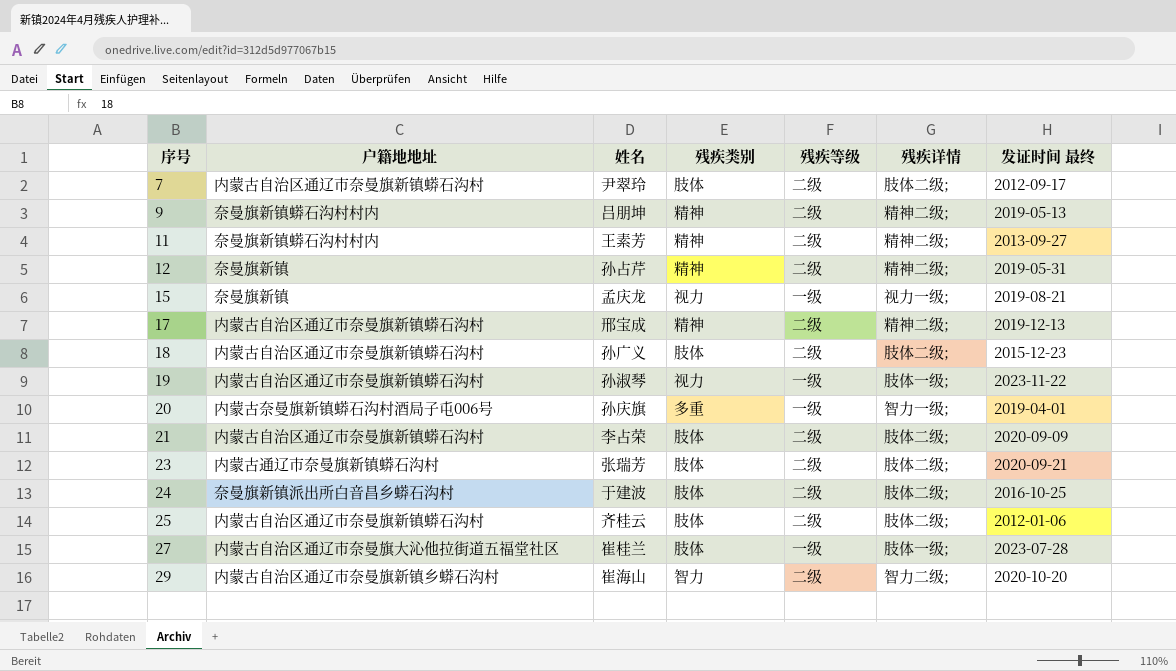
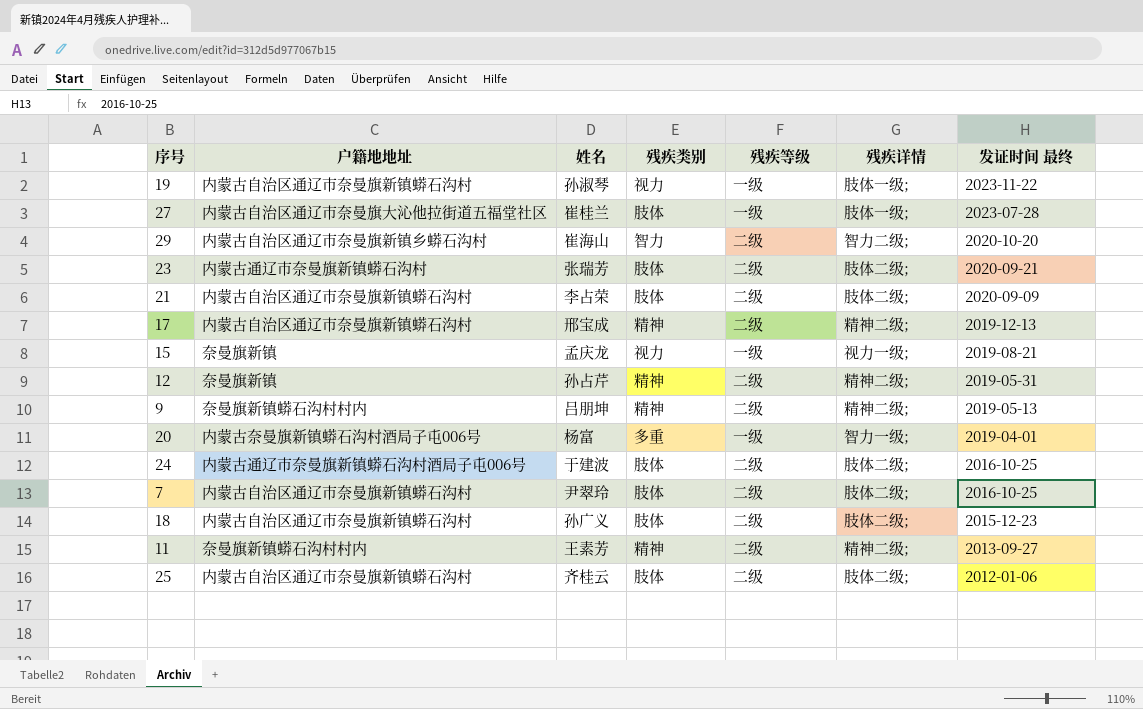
row order: 序号 ascending -> 发证时间 最终 descending
20 | 姓名: 孙庆旗 -> 杨富
24 | 户籍地地址: 奈曼旗新镇派出所白音昌乡蟒石沟村 -> 内蒙古通辽市奈曼旗新镇蟒石沟村酒局子屯006号
7 | 发证时间 最终: 2012-09-17 -> 2016-10-25

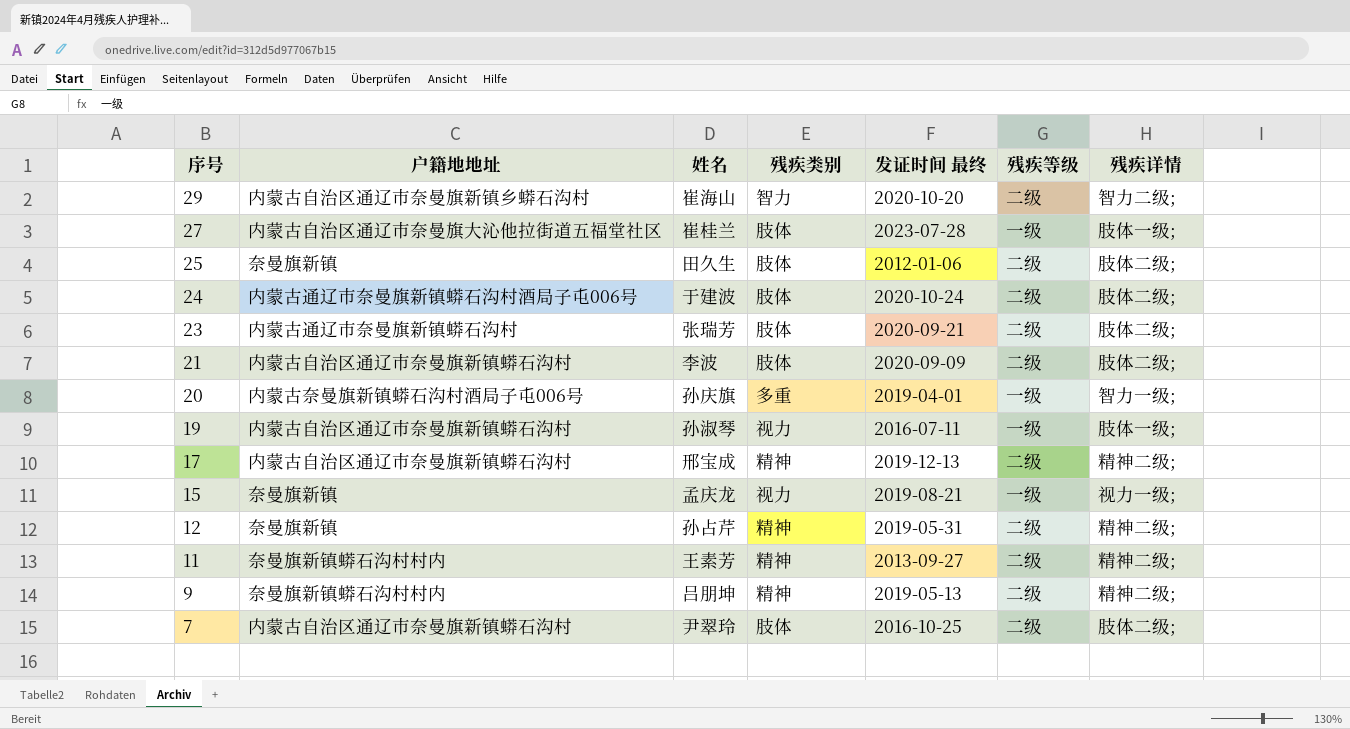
row order: 发证时间 最终 descending -> 序号 descending
column 发证时间 最终 | position: 7 -> 5
row 18: 内蒙古自治区通辽市奈曼旗新镇蟒石沟村 | 孙广义 | 肢体 | 二级 | 肢体二级; | 2015-12-23 -> none
25 | 户籍地地址: 内蒙古自治区通辽市奈曼旗新镇蟒石沟村 -> 奈曼旗新镇
25 | 姓名: 齐桂云 -> 田久生
24 | 发证时间 最终: 2016-10-25 -> 2020-10-24
21 | 姓名: 李占荣 -> 李波
20 | 姓名: 杨富 -> 孙庆旗
19 | 发证时间 最终: 2023-11-22 -> 2016-07-11

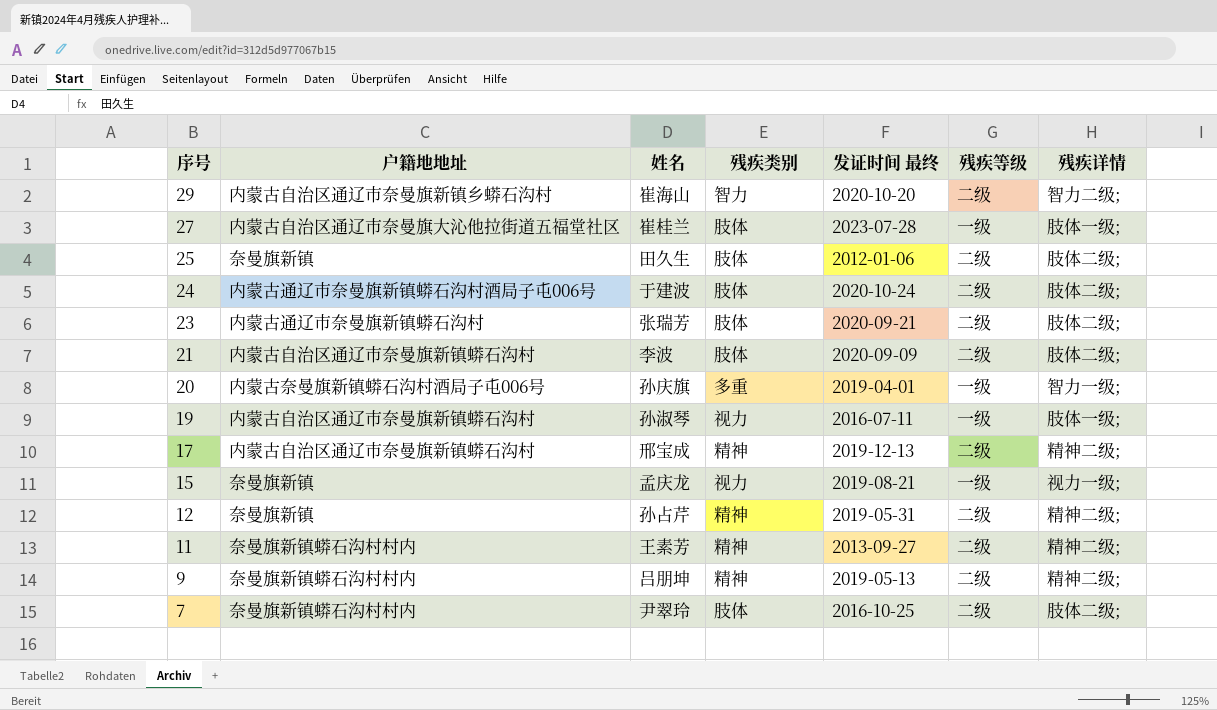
7 | 户籍地地址: 内蒙古自治区通辽市奈曼旗新镇蟒石沟村 -> 奈曼旗新镇蟒石沟村村内

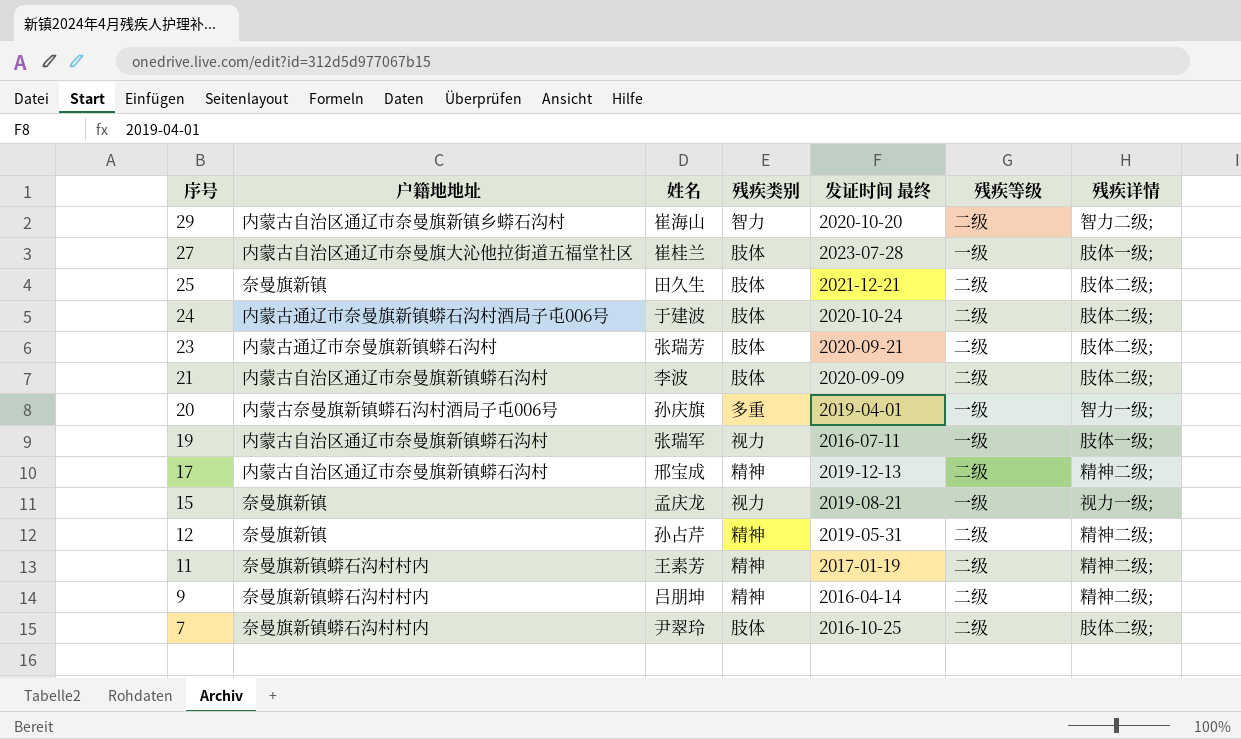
25 | 发证时间 最终: 2012-01-06 -> 2021-12-21
19 | 姓名: 孙淑琴 -> 张瑞军
11 | 发证时间 最终: 2013-09-27 -> 2017-01-19
9 | 发证时间 最终: 2019-05-13 -> 2016-04-14

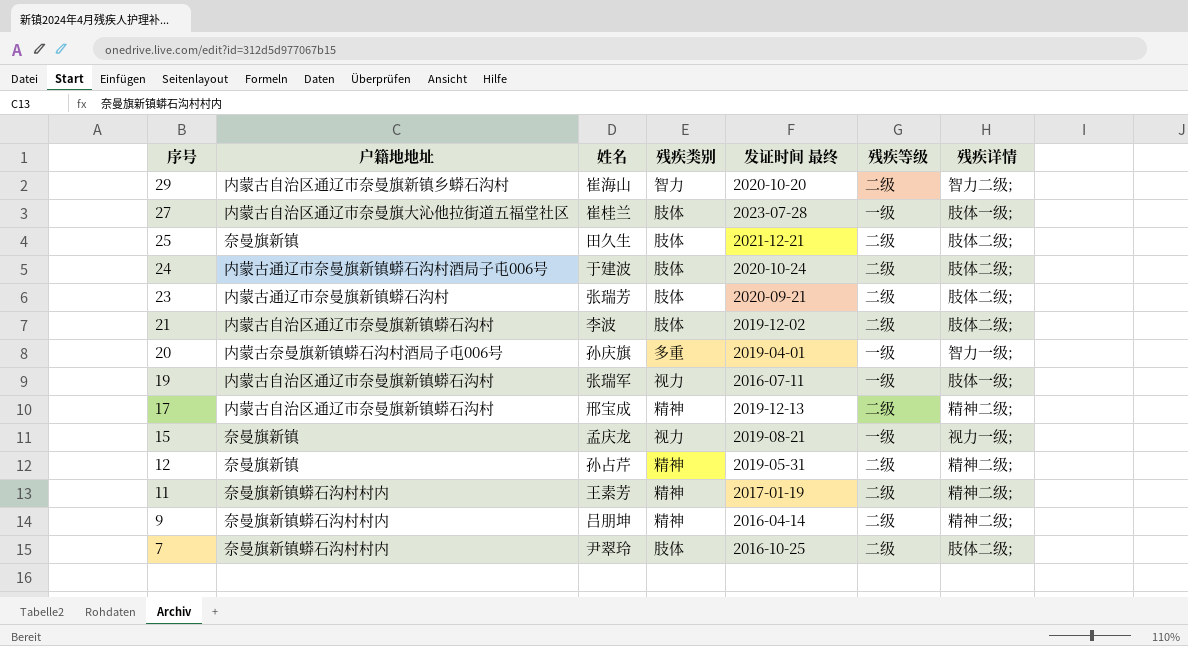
21 | 发证时间 最终: 2020-09-09 -> 2019-12-02

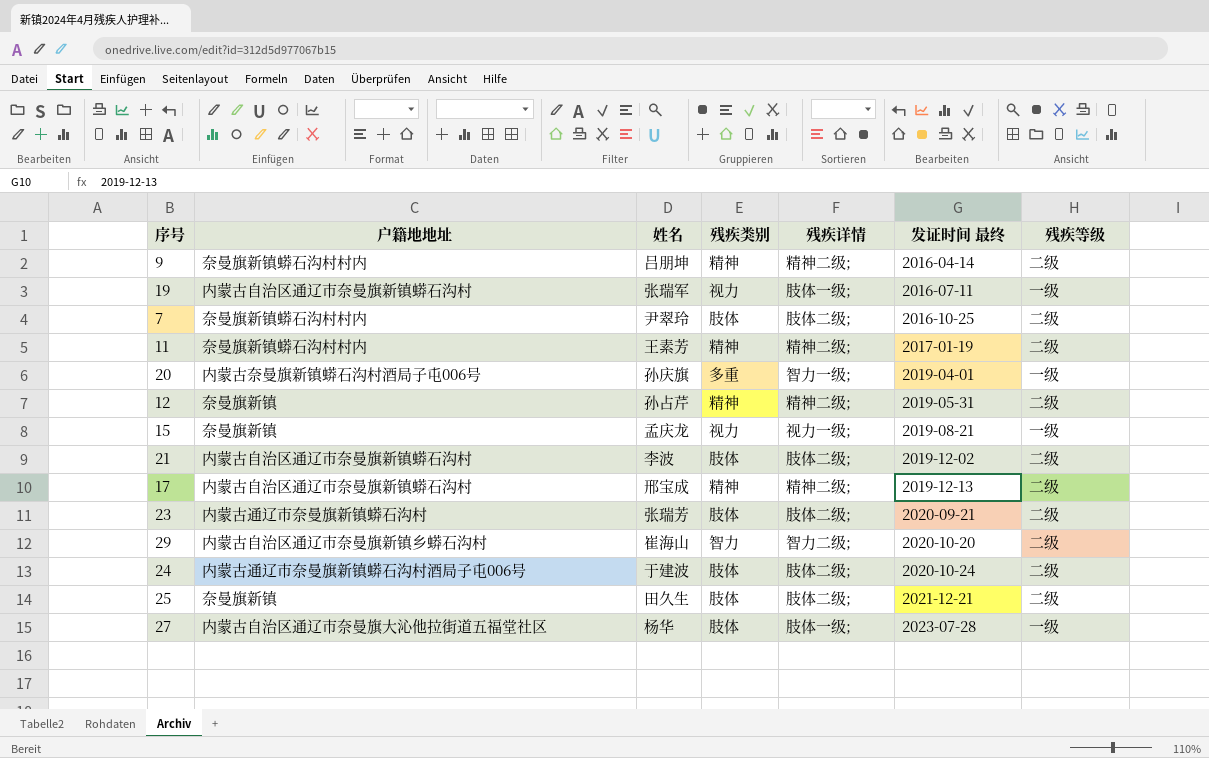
row order: 序号 descending -> 发证时间 最终 ascending
column 残疾详情 | position: 7 -> 5
27 | 姓名: 崔桂兰 -> 杨华

